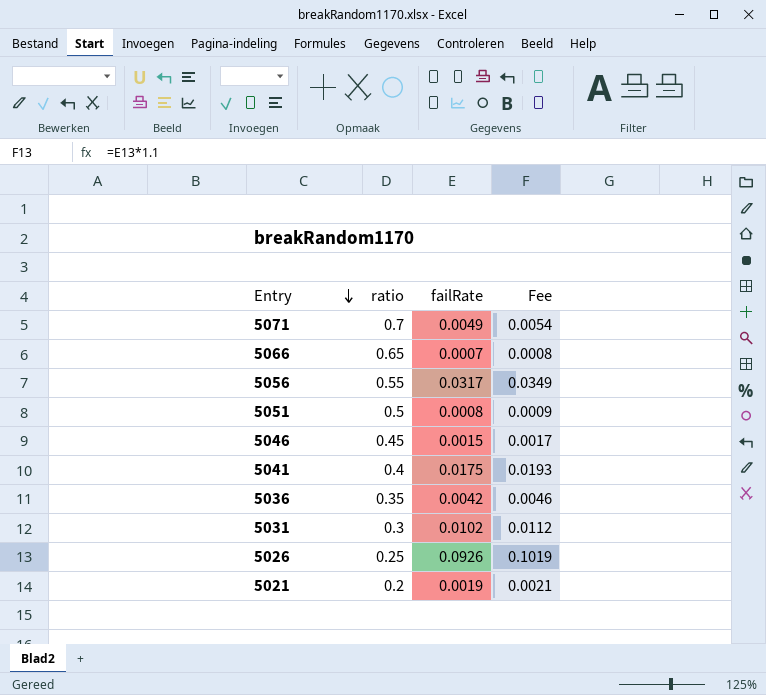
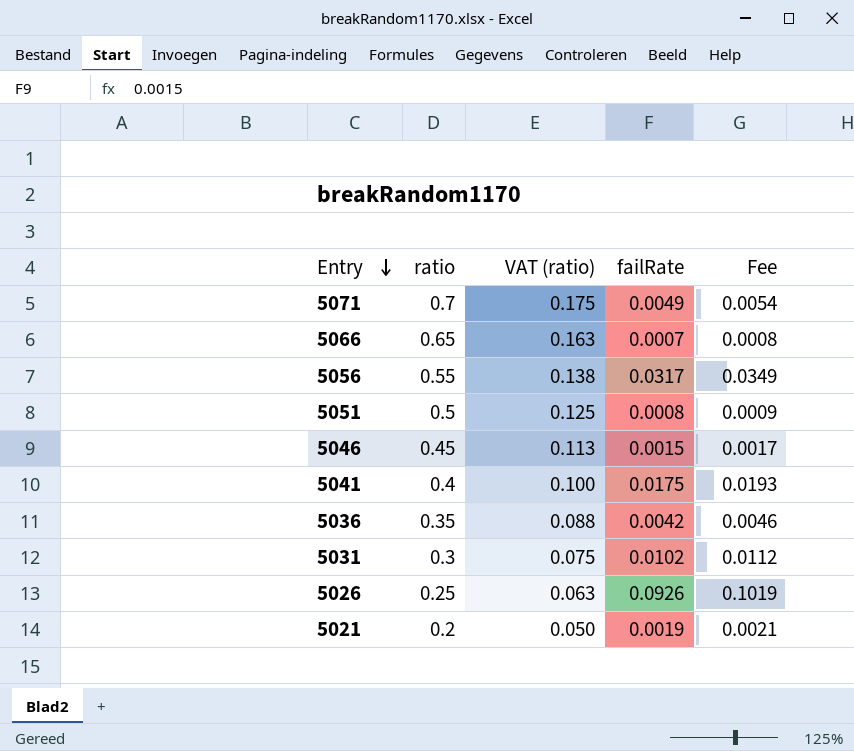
column VAT (ratio) | formula: none -> [ratio] * 0.25

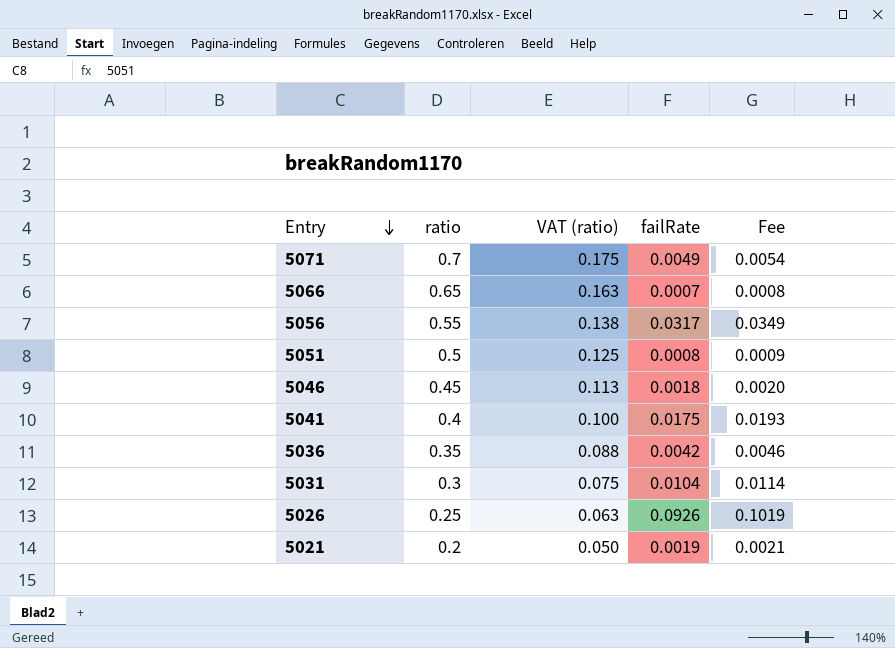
5046 | failRate: 0.0015 -> 0.0018
5046 | Fee: 0.0017 -> 0.0020
5031 | failRate: 0.0102 -> 0.0104
5031 | Fee: 0.0112 -> 0.0114

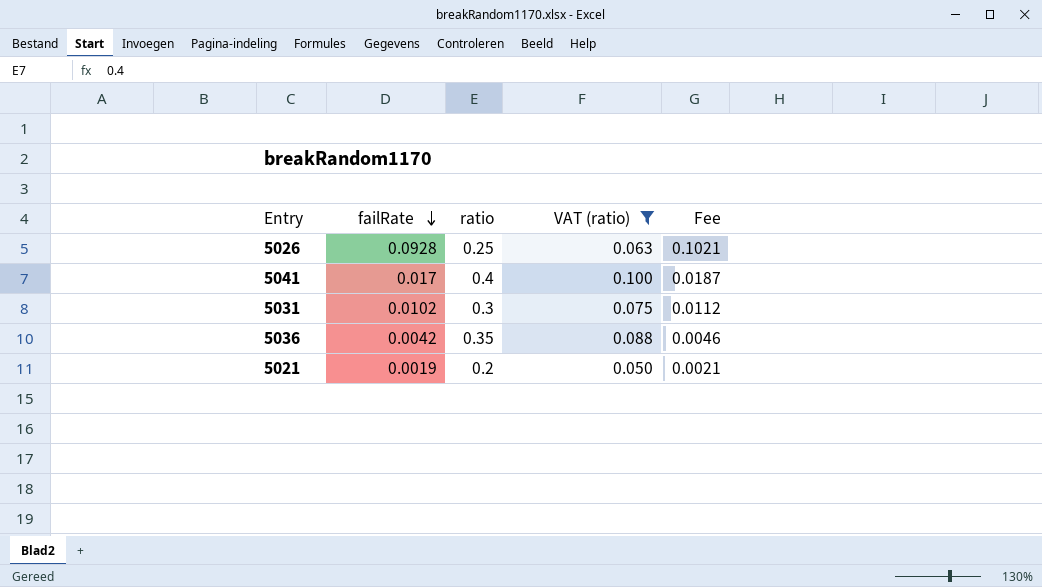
filter: none -> VAT (ratio) <= 0.100
row order: Entry descending -> failRate descending
column failRate | position: 4 -> 2
5026 | failRate: 0.0926 -> 0.0928
5026 | Fee: 0.1019 -> 0.1021
5041 | failRate: 0.0175 -> 0.017
5041 | Fee: 0.0193 -> 0.0187
5031 | failRate: 0.0104 -> 0.0102
5031 | Fee: 0.0114 -> 0.0112

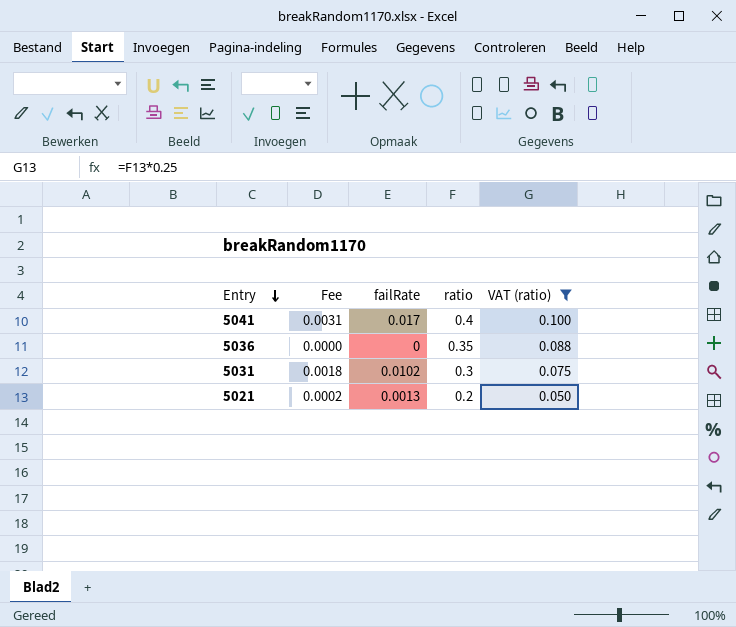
row order: failRate descending -> Entry descending
column Fee | formula: [failRate] * 1.1 -> [failRate] * 0.18
column Fee | position: 5 -> 2
row 5026: 0.0928 | 0.25 | 0.063 | 0.1021 -> none
5036 | failRate: 0.0042 -> 0
5021 | failRate: 0.0019 -> 0.0013

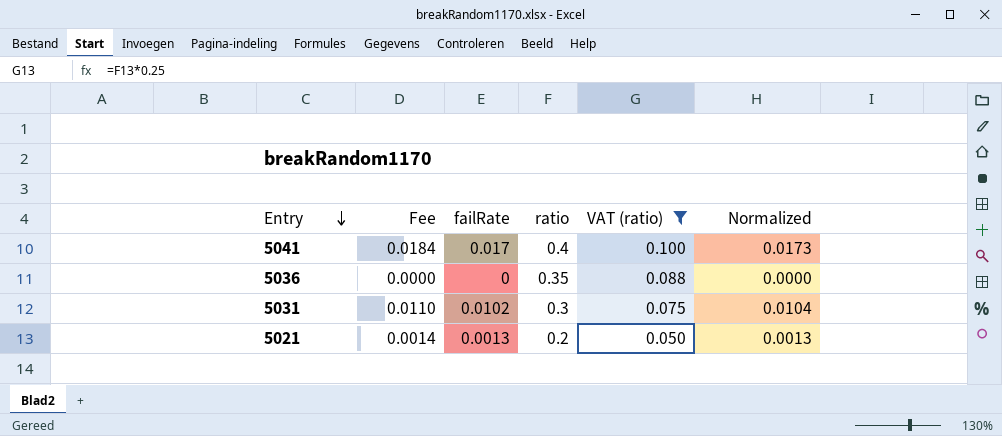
column Fee | formula: [failRate] * 0.18 -> [failRate] * 1.08
column Normalized | formula: none -> [failRate] * 1.02

